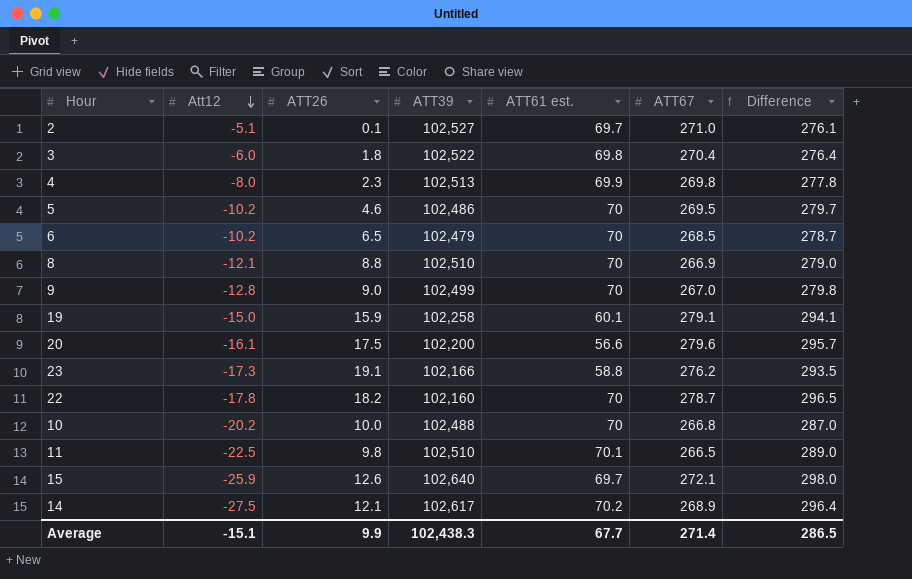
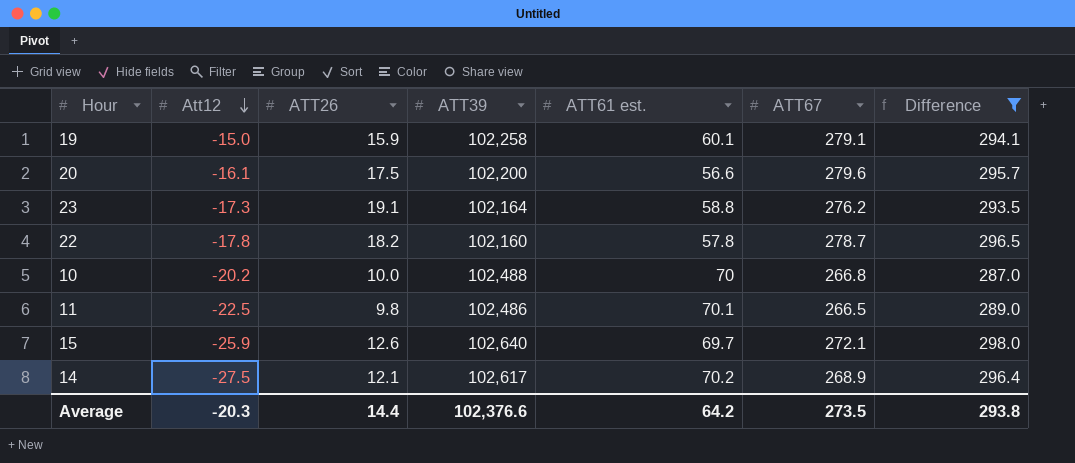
filter: none -> Difference >= 287.0
23 | ATT39: 102,166 -> 102,164
22 | ATT61 est.: 70 -> 57.8
11 | ATT39: 102,510 -> 102,486
Average | Att12: -15.1 -> -20.3
Average | ATT26: 9.9 -> 14.4
Average | ATT39: 102,438.3 -> 102,376.6
Average | ATT61 est.: 67.7 -> 64.2
Average | ATT67: 271.4 -> 273.5
Average | Difference: 286.5 -> 293.8

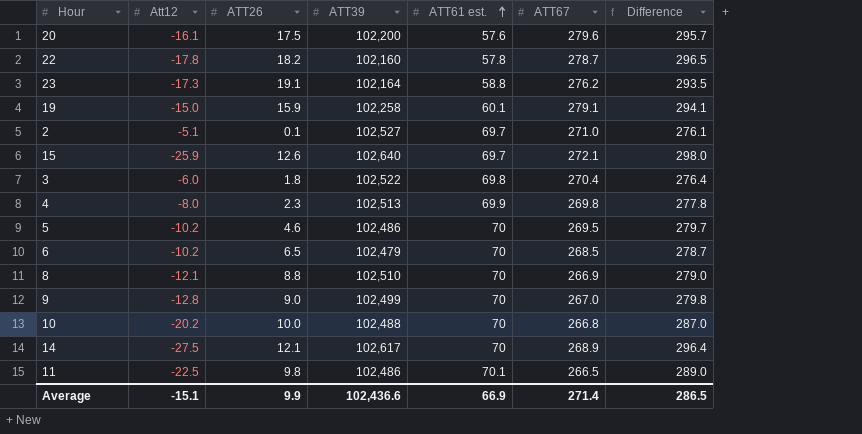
filter: Difference >= 287.0 -> none
row order: Att12 descending -> ATT61 est. ascending
20 | ATT61 est.: 56.6 -> 57.6
14 | ATT61 est.: 70.2 -> 70
Average | Att12: -20.3 -> -15.1
Average | ATT26: 14.4 -> 9.9
Average | ATT39: 102,376.6 -> 102,436.6
Average | ATT61 est.: 64.2 -> 66.9
Average | ATT67: 273.5 -> 271.4
Average | Difference: 293.8 -> 286.5

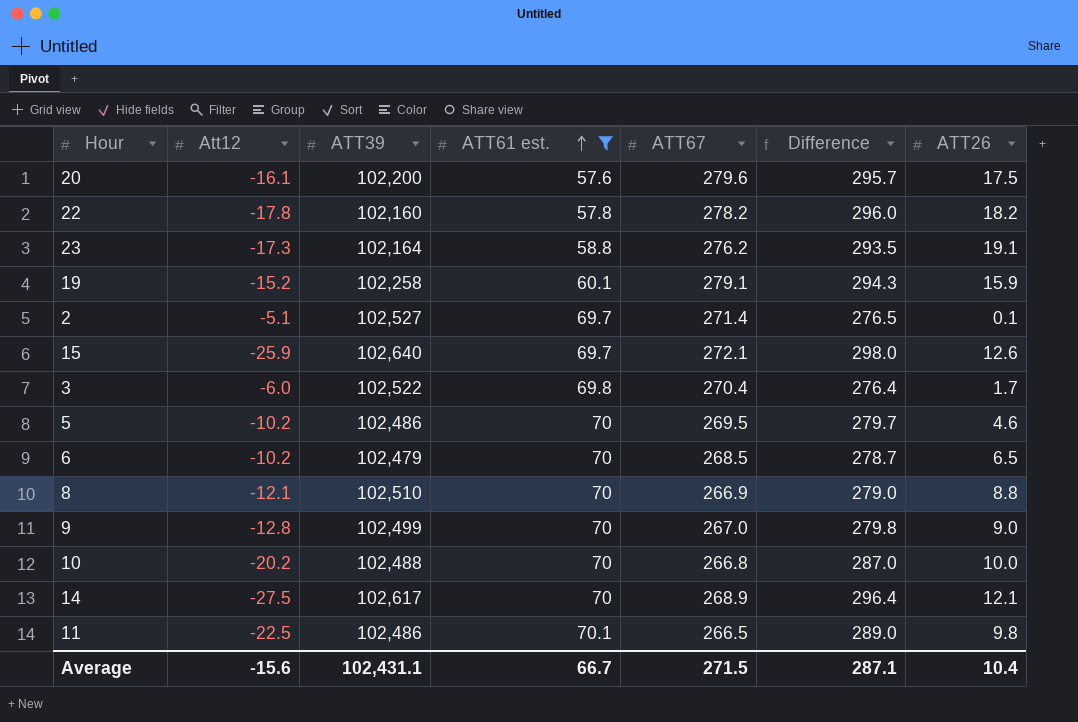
filter: none -> ATT61 est. != 69.9
column ATT26 | position: 3 -> 7
22 | ATT67: 278.7 -> 278.2
22 | Difference: 296.5 -> 296.0
19 | Att12: -15.0 -> -15.2
19 | Difference: 294.1 -> 294.3
2 | ATT67: 271.0 -> 271.4
2 | Difference: 276.1 -> 276.5
3 | ATT26: 1.8 -> 1.7
Average | Att12: -15.1 -> -15.6
Average | ATT39: 102,436.6 -> 102,431.1
Average | ATT61 est.: 66.9 -> 66.7
Average | ATT67: 271.4 -> 271.5
Average | Difference: 286.5 -> 287.1
Average | ATT26: 9.9 -> 10.4

